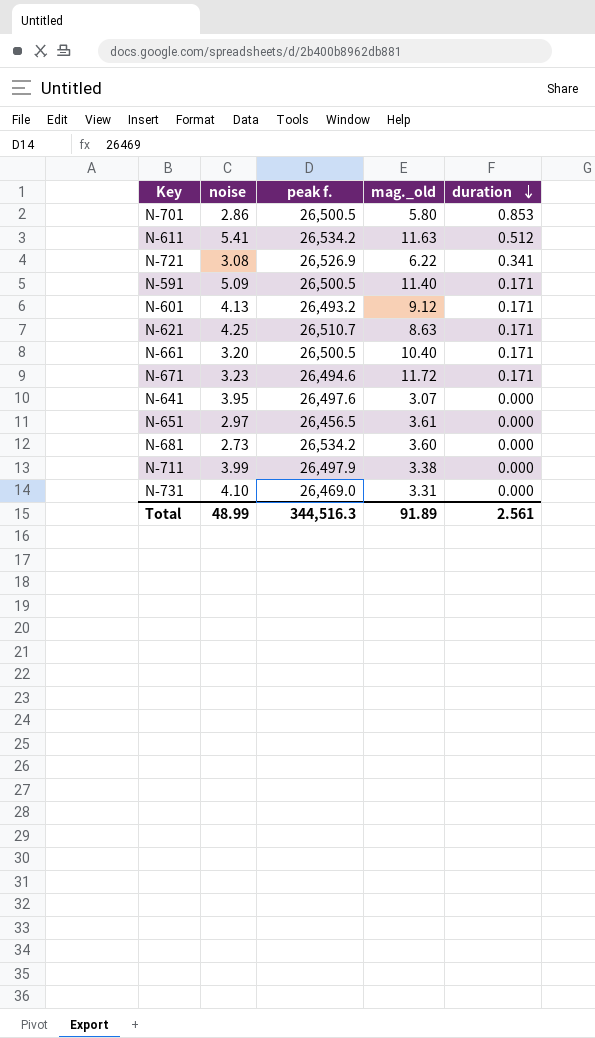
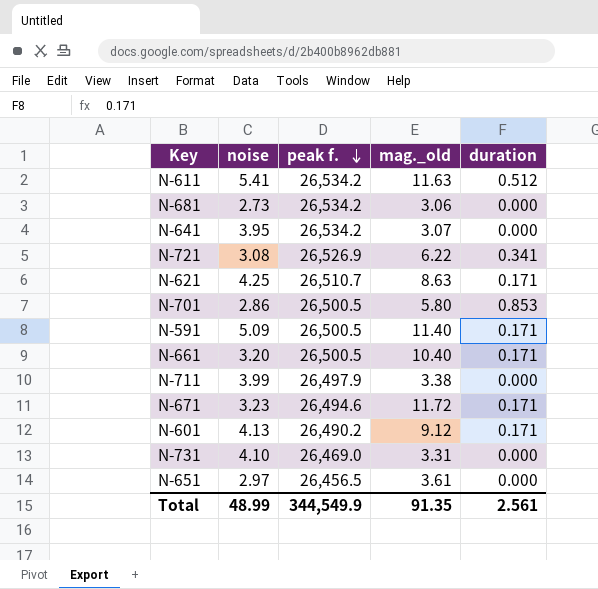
row order: duration descending -> peak f. descending
N-681 | mag._old: 3.60 -> 3.06
N-641 | peak f.: 26,497.6 -> 26,534.2
N-601 | peak f.: 26,493.2 -> 26,490.2
Total | peak f.: 344,516.3 -> 344,549.9
Total | mag._old: 91.89 -> 91.35

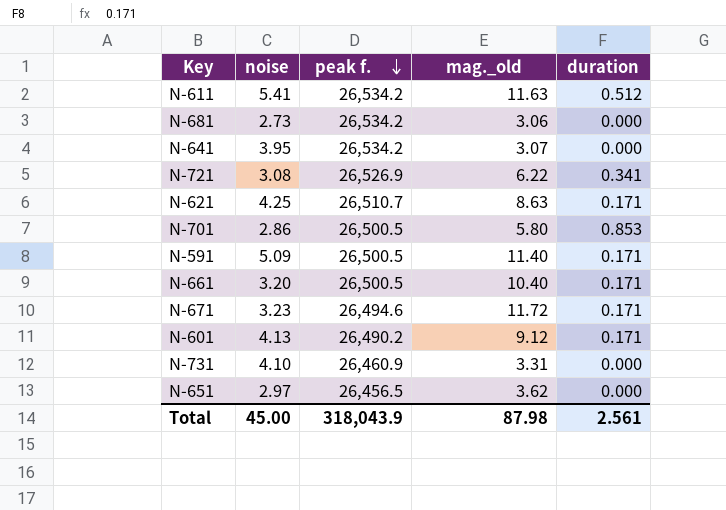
row N-711: 3.99 | 26,497.9 | 3.38 | 0.000 -> none
N-731 | peak f.: 26,469.0 -> 26,460.9
N-651 | mag._old: 3.61 -> 3.62
Total | noise: 48.99 -> 45.00
Total | peak f.: 344,549.9 -> 318,043.9
Total | mag._old: 91.35 -> 87.98

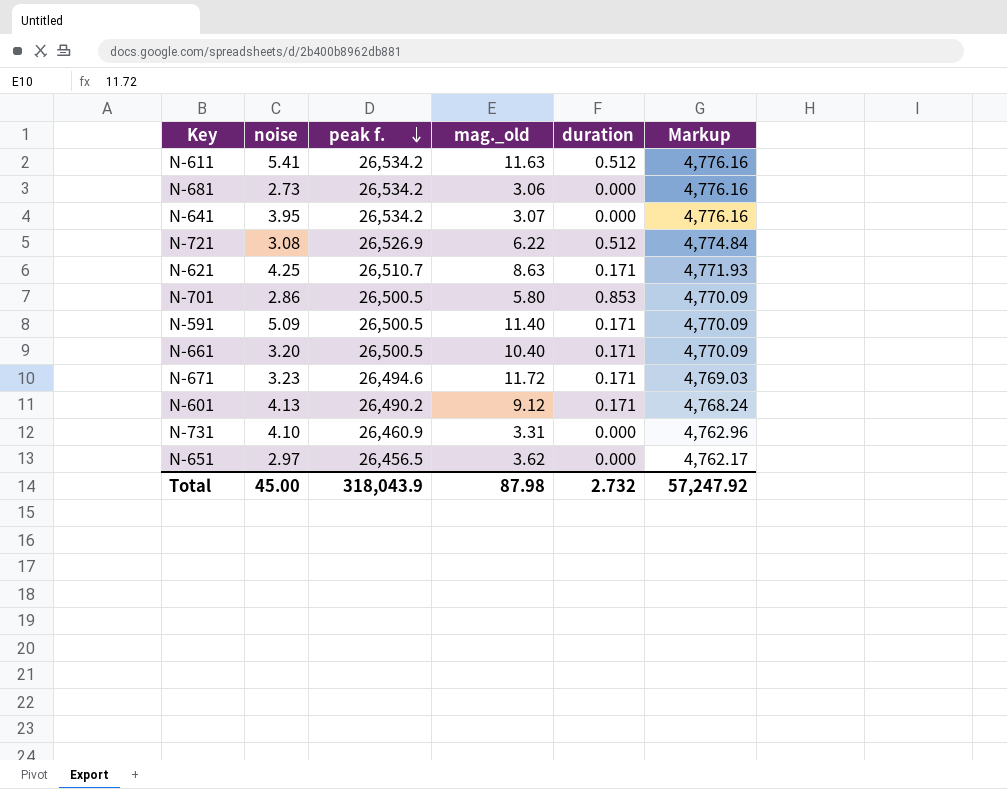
column Markup | formula: none -> [peak f.] * 0.18
N-721 | duration: 0.341 -> 0.512
Total | duration: 2.561 -> 2.732

